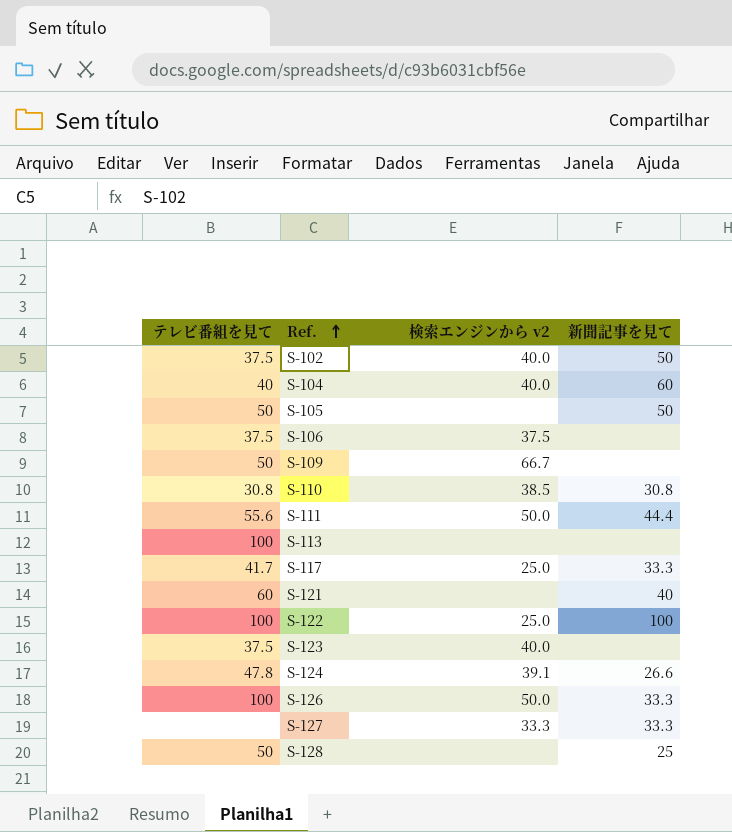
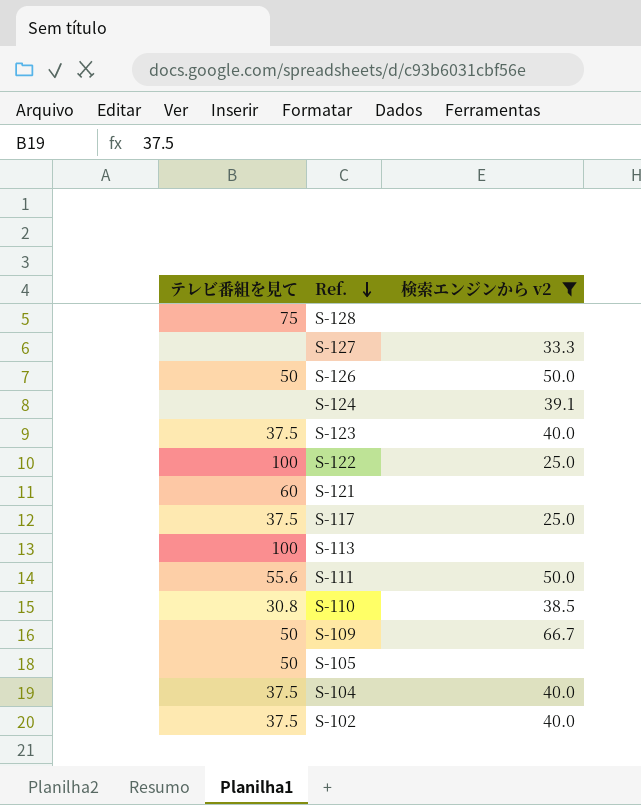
filter: none -> 検索エンジンから v2 != 37.5
row order: Ref. ascending -> Ref. descending
column 新聞記事を見て | position: 4 -> none
S-128 | テレビ番組を見て: 50 -> 75
S-126 | テレビ番組を見て: 100 -> 50
S-124 | テレビ番組を見て: 47.8 -> none
S-117 | テレビ番組を見て: 41.7 -> 37.5
S-104 | テレビ番組を見て: 40 -> 37.5

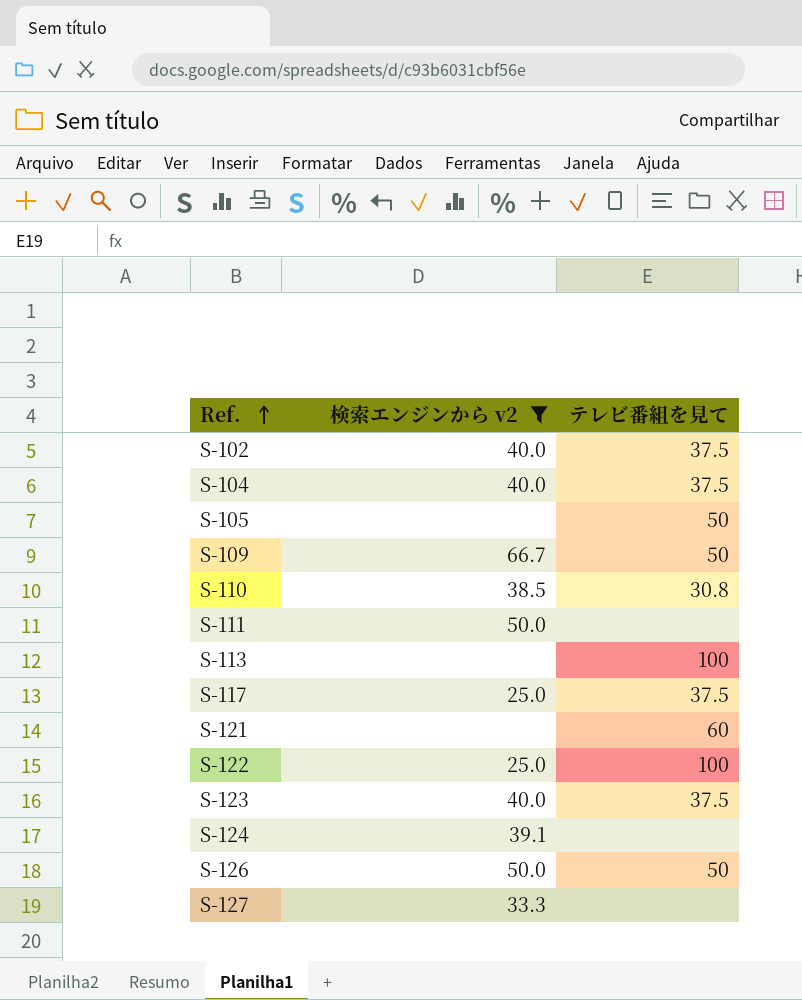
row order: Ref. descending -> Ref. ascending
column テレビ番組を見て | position: 1 -> 3
row S-128: 75 | none -> none
S-111 | テレビ番組を見て: 55.6 -> none

